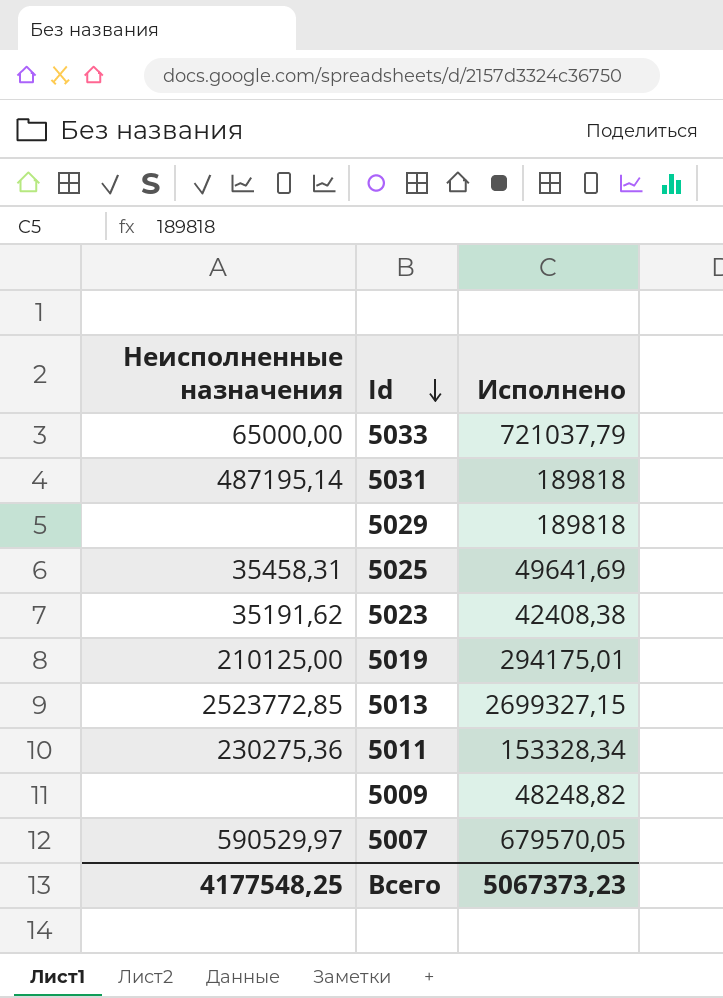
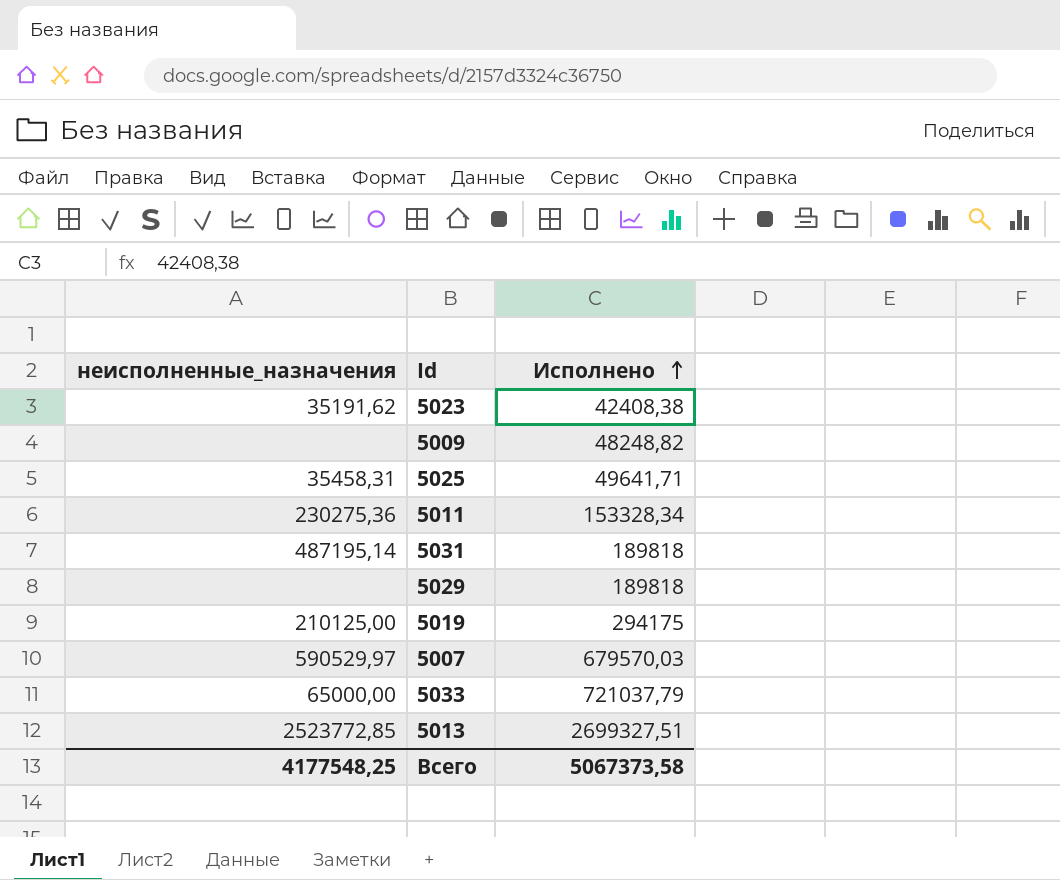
row order: Id descending -> Исполнено ascending
column name: Неисполненные назначения -> неисполненные_назначения
5025 | Исполнено: 49641,69 -> 49641,71
5019 | Исполнено: 294175,01 -> 294175
5007 | Исполнено: 679570,05 -> 679570,03
5013 | Исполнено: 2699327,15 -> 2699327,51
Всего | Исполнено: 5067373,23 -> 5067373,58

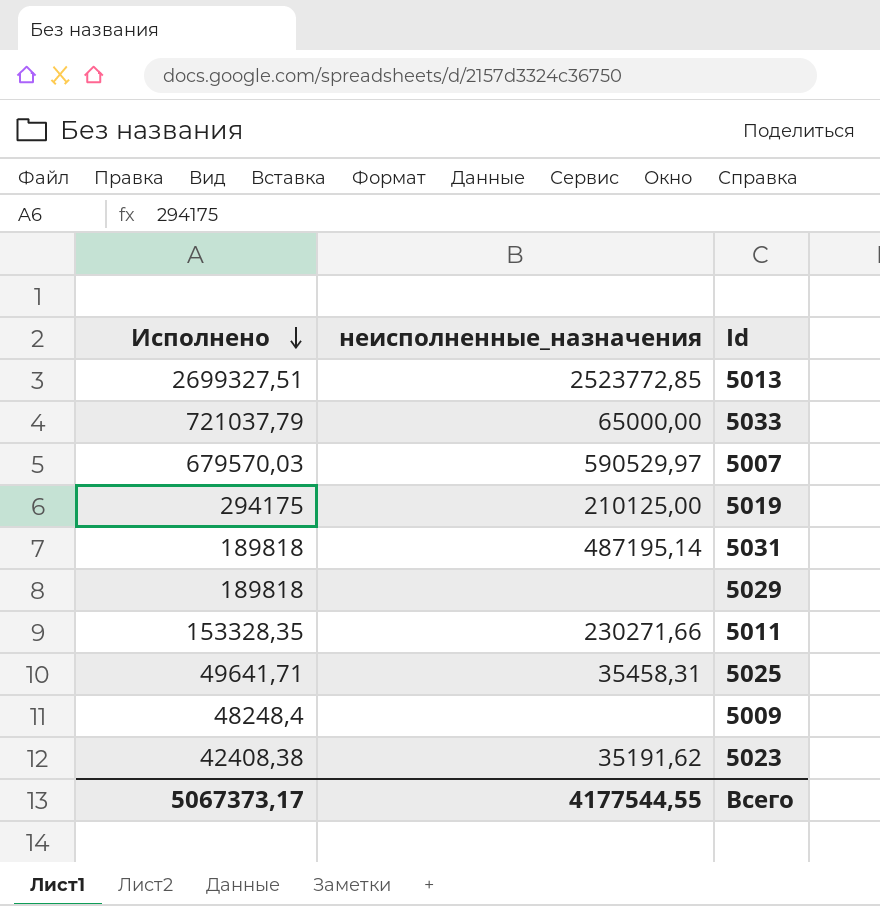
row order: Исполнено ascending -> Исполнено descending
column Исполнено | position: 3 -> 1
5011 | Исполнено: 153328,34 -> 153328,35
5011 | неисполненные_назначения: 230275,36 -> 230271,66
5009 | Исполнено: 48248,82 -> 48248,4
Всего | Исполнено: 5067373,58 -> 5067373,17
Всего | неисполненные_назначения: 4177548,25 -> 4177544,55

